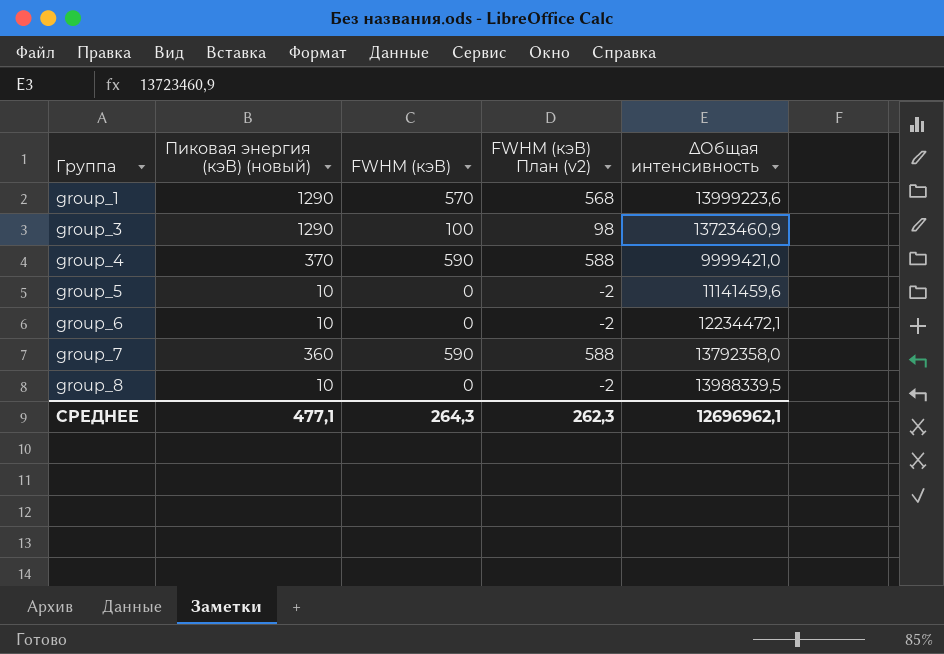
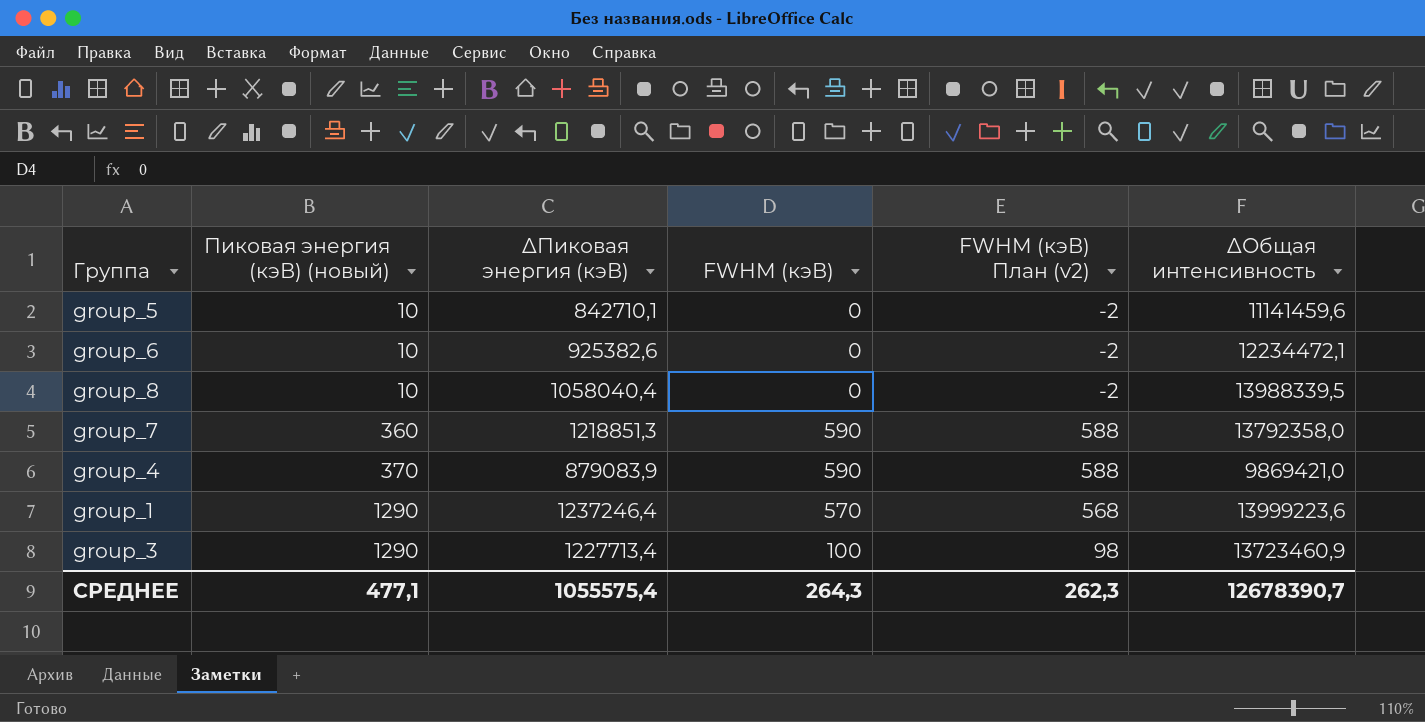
row order: Группа ascending -> Пиковая энергия (кэВ) (новый) ascending
column ∆Пиковая энергия (кэВ) | position: none -> 3
group_4 | ∆Общая интенсивность: 9999421,0 -> 9869421,0
СРЕДНЕЕ | ∆Общая интенсивность: 12696962,1 -> 12678390,7

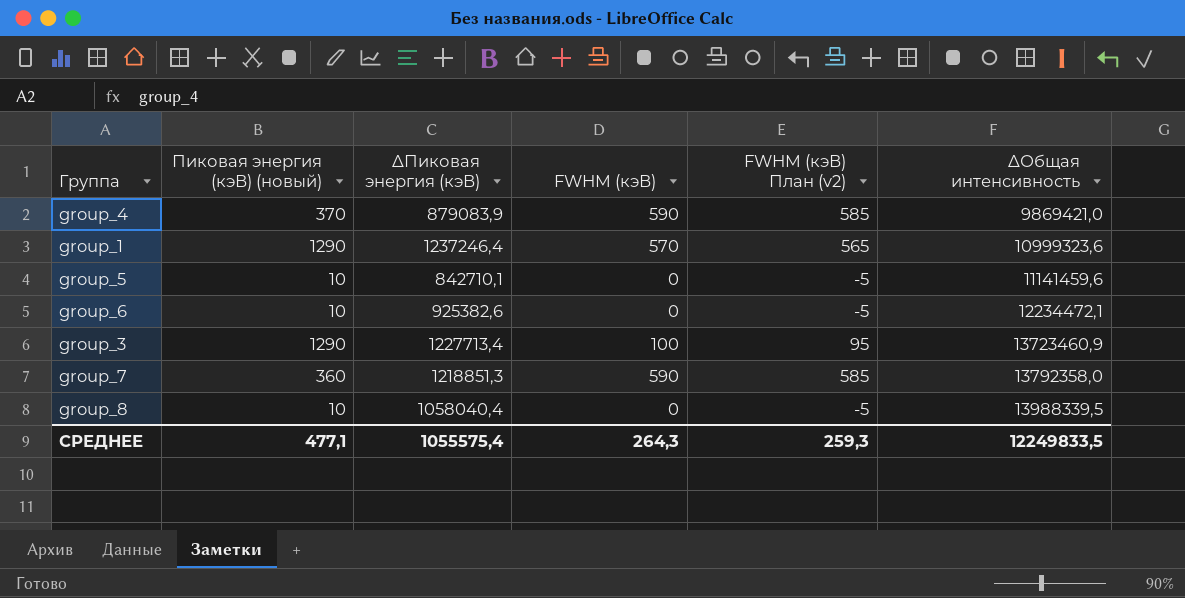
row order: Пиковая энергия (кэВ) (новый) ascending -> ∆Общая интенсивность ascending
column FWHM (кэВ) План (v2) | formula: [FWHM (кэВ)] - 2 -> [FWHM (кэВ)] - 5
group_1 | ∆Общая интенсивность: 13999223,6 -> 10999323,6
СРЕДНЕЕ | FWHM (кэВ) План (v2): 262,3 -> 259,3
СРЕДНЕЕ | ∆Общая интенсивность: 12678390,7 -> 12249833,5

